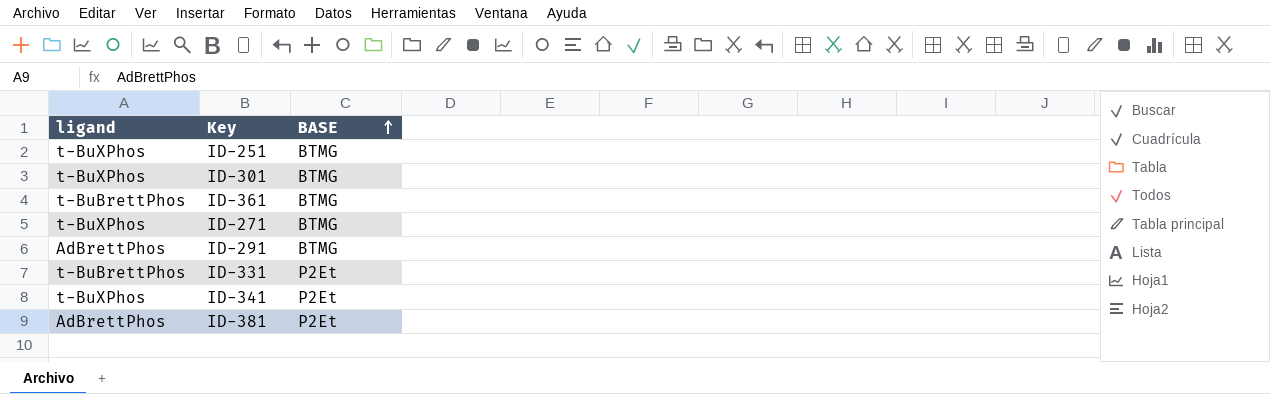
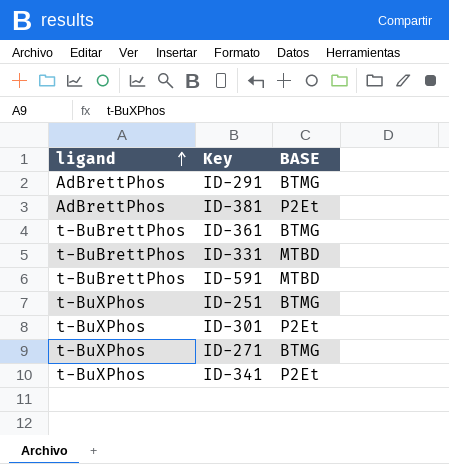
row order: BASE ascending -> ligand ascending
ID-331 | BASE: P2Et -> MTBD
row ID-591: none -> t-BuBrettPhos | MTBD
ID-301 | BASE: BTMG -> P2Et

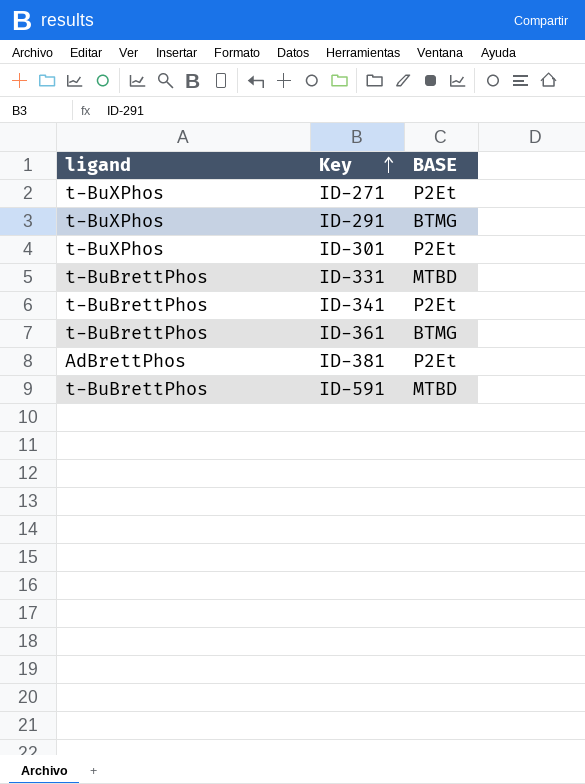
row order: ligand ascending -> Key ascending
row ID-251: t-BuXPhos | BTMG -> none
ID-271 | BASE: BTMG -> P2Et
ID-291 | ligand: AdBrettPhos -> t-BuXPhos
ID-341 | ligand: t-BuXPhos -> t-BuBrettPhos

